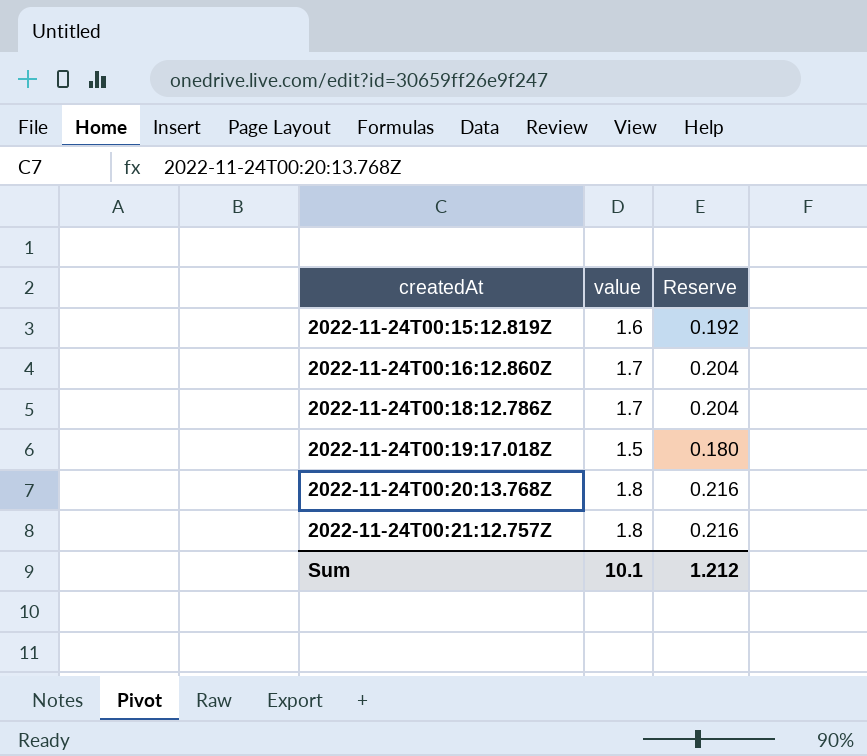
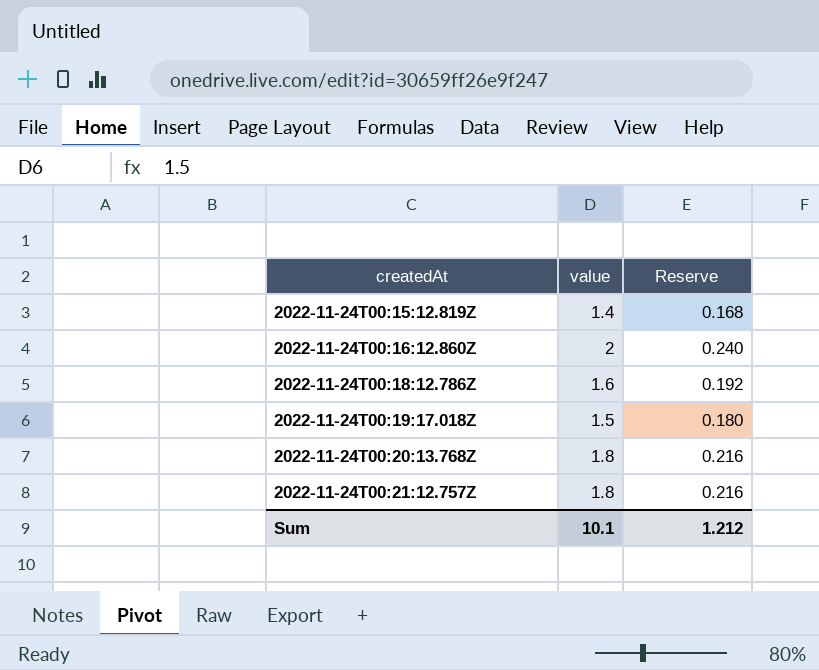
2022-11-24T00:15:12.819Z | value: 1.6 -> 1.4
2022-11-24T00:15:12.819Z | Reserve: 0.192 -> 0.168
2022-11-24T00:16:12.860Z | value: 1.7 -> 2
2022-11-24T00:16:12.860Z | Reserve: 0.204 -> 0.240
2022-11-24T00:18:12.786Z | value: 1.7 -> 1.6
2022-11-24T00:18:12.786Z | Reserve: 0.204 -> 0.192

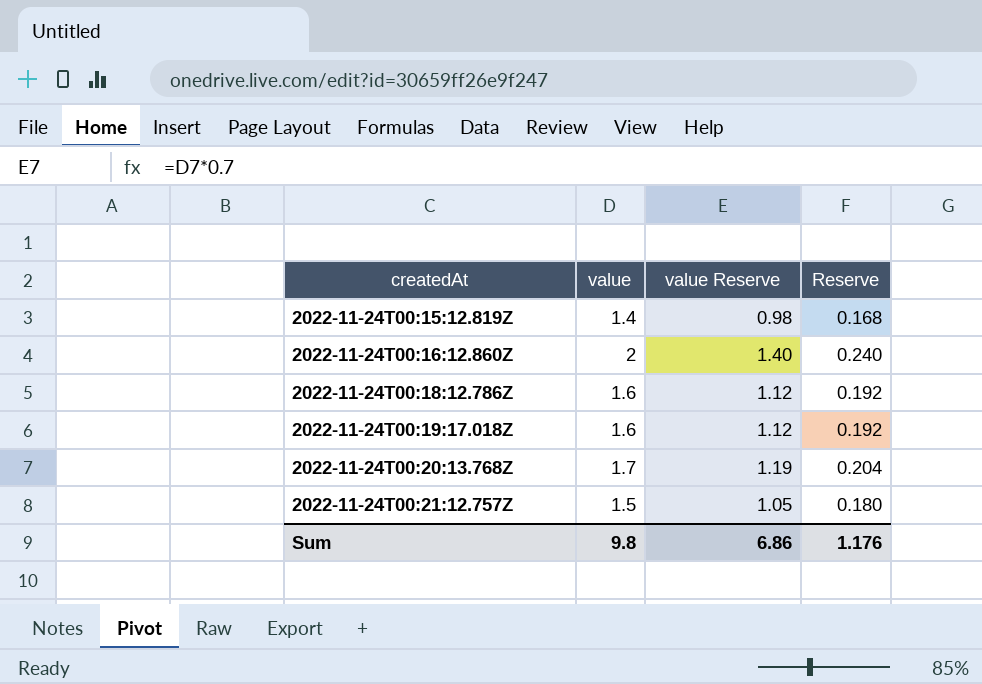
column value Reserve | formula: none -> [value] * 0.7
2022-11-24T00:19:17.018Z | value: 1.5 -> 1.6
2022-11-24T00:19:17.018Z | Reserve: 0.180 -> 0.192
2022-11-24T00:20:13.768Z | value: 1.8 -> 1.7
2022-11-24T00:20:13.768Z | Reserve: 0.216 -> 0.204
2022-11-24T00:21:12.757Z | value: 1.8 -> 1.5
2022-11-24T00:21:12.757Z | Reserve: 0.216 -> 0.180
Sum | value: 10.1 -> 9.8
Sum | Reserve: 1.212 -> 1.176

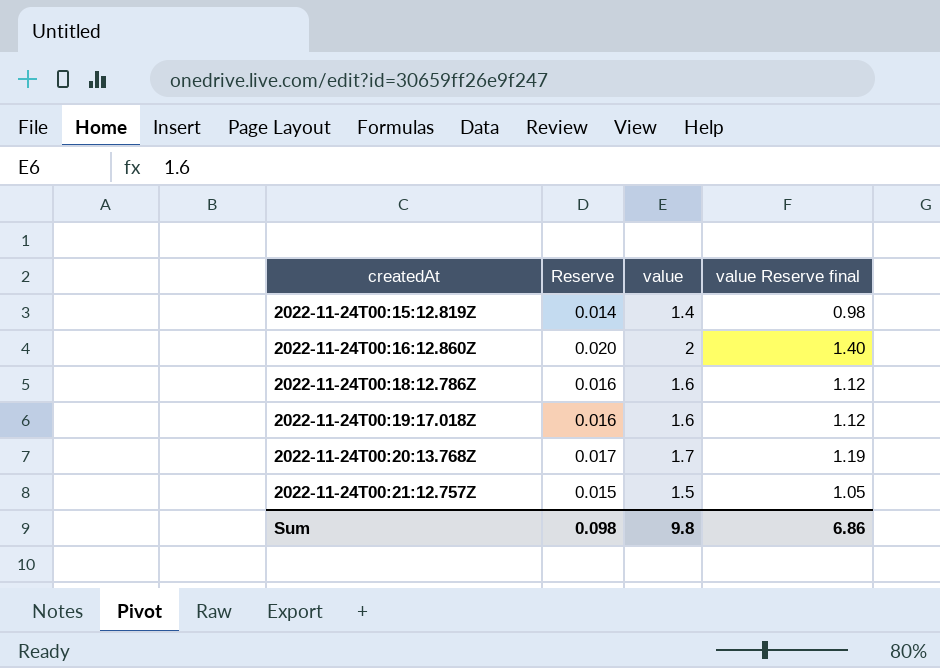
column Reserve | formula: [value] * 0.12 -> [value] * 0.01
column Reserve | position: 4 -> 2
column name: value Reserve -> value Reserve final
Sum | Reserve: 1.176 -> 0.098

